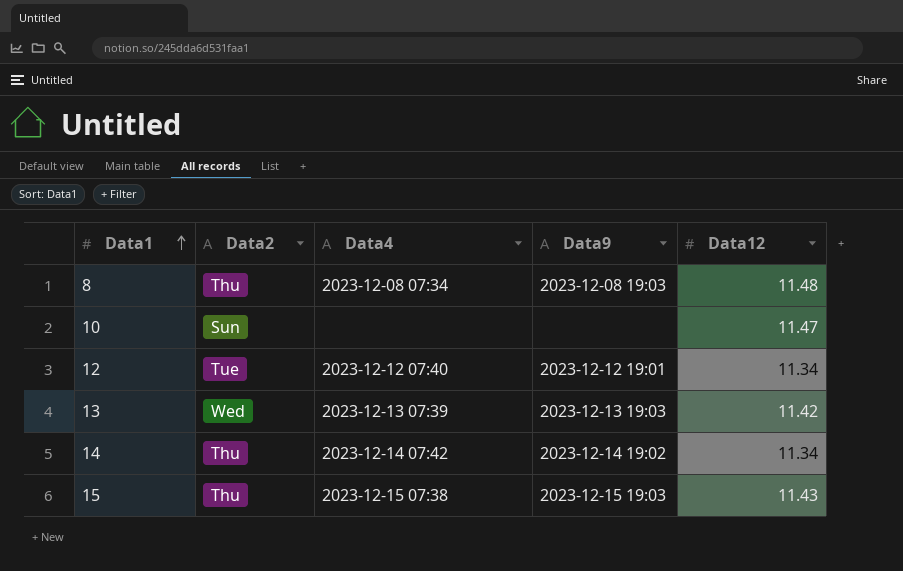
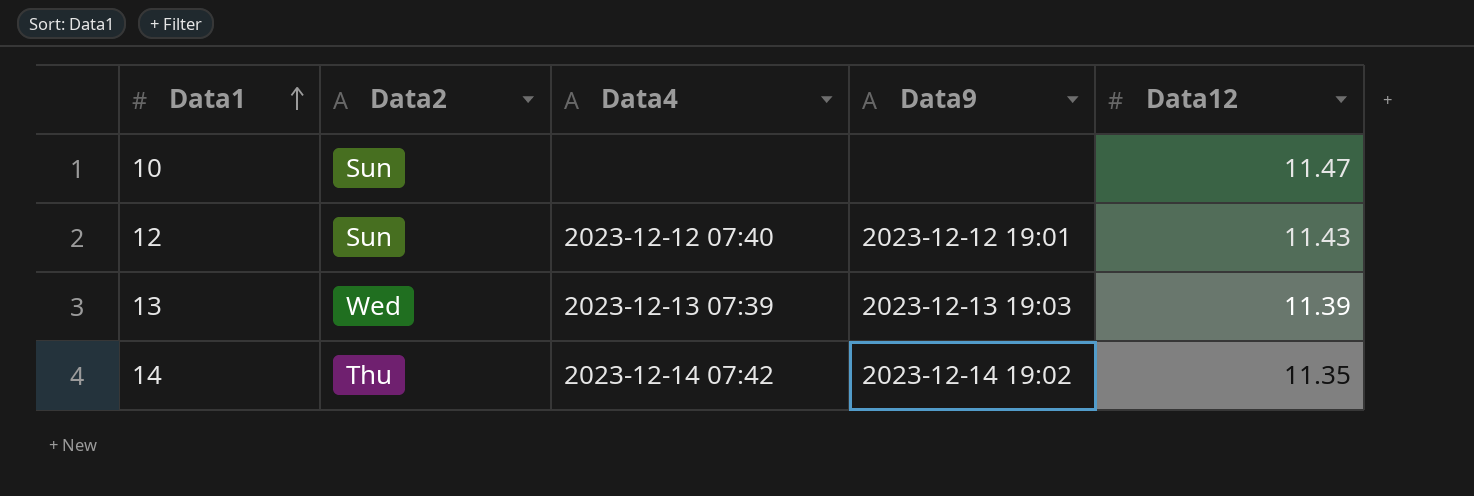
row 8: Thu | 2023-12-08 07:34 | 2023-12-08 19:03 | 11.48 -> none
row 15: Thu | 2023-12-15 07:38 | 2023-12-15 19:03 | 11.43 -> none
12 | Data2: Tue -> Sun
12 | Data12: 11.34 -> 11.43
13 | Data12: 11.42 -> 11.39
14 | Data12: 11.34 -> 11.35

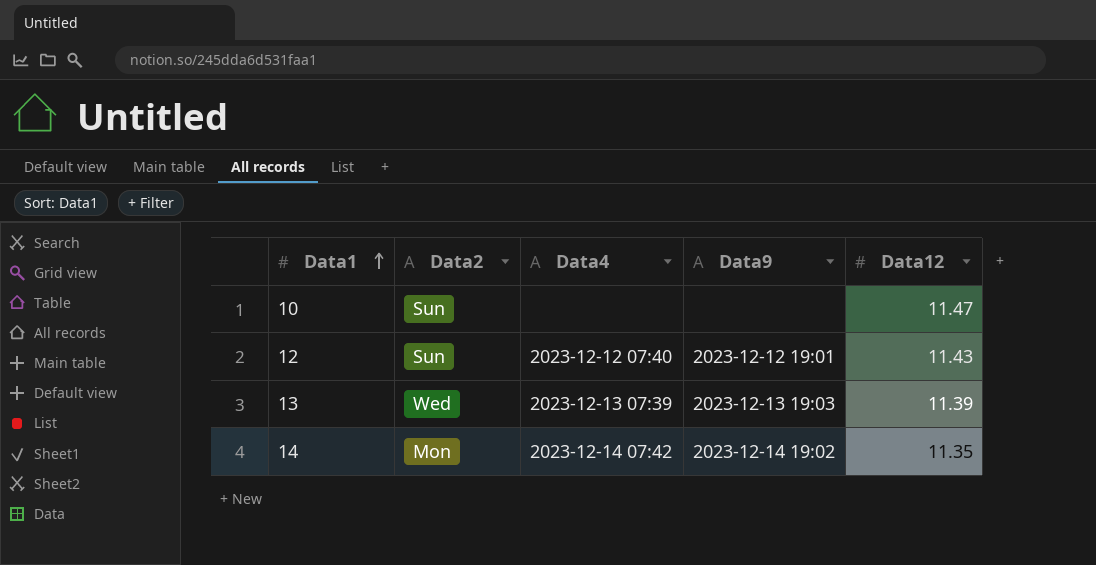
14 | Data2: Thu -> Mon

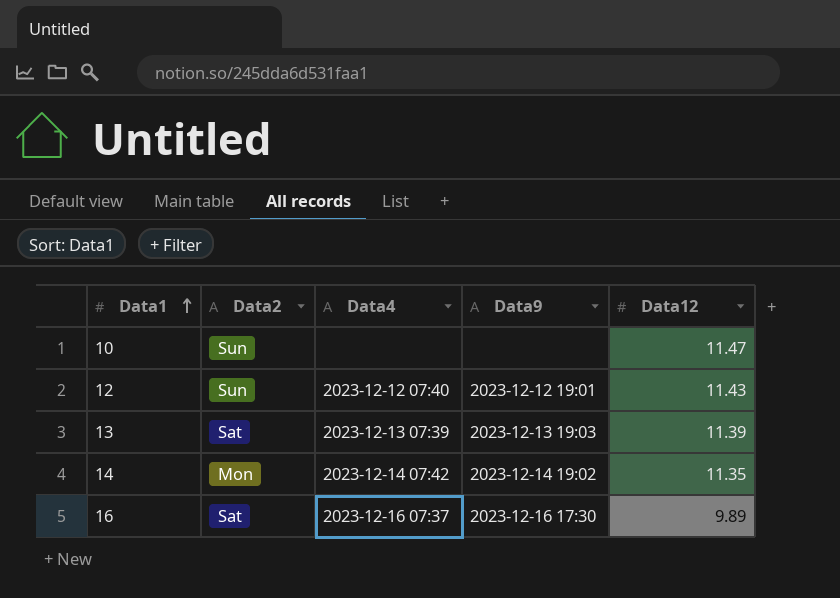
13 | Data2: Wed -> Sat
row 16: none -> Sat | 2023-12-16 07:37 | 2023-12-16 17:30 | 9.89

